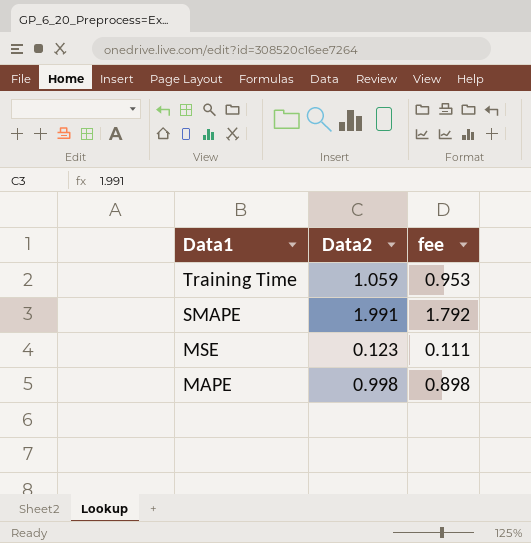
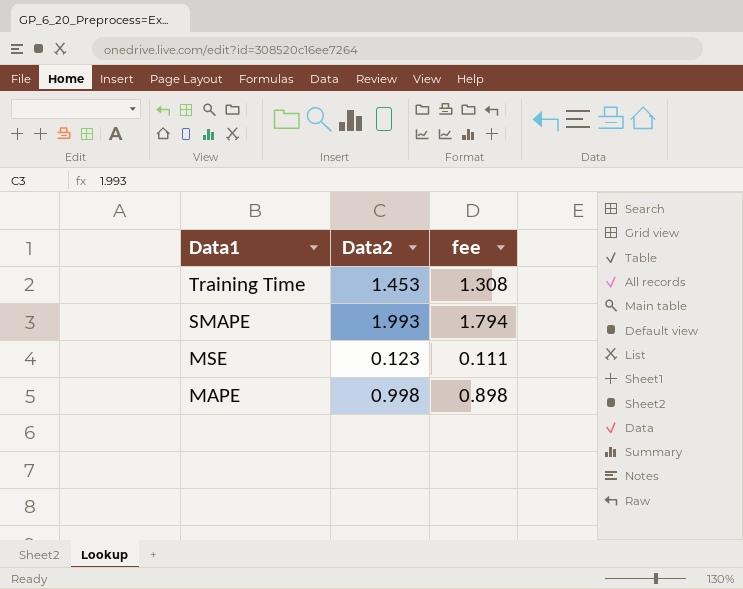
Training Time | Data2: 1.059 -> 1.453
Training Time | fee: 0.953 -> 1.308
SMAPE | Data2: 1.991 -> 1.993
SMAPE | fee: 1.792 -> 1.794

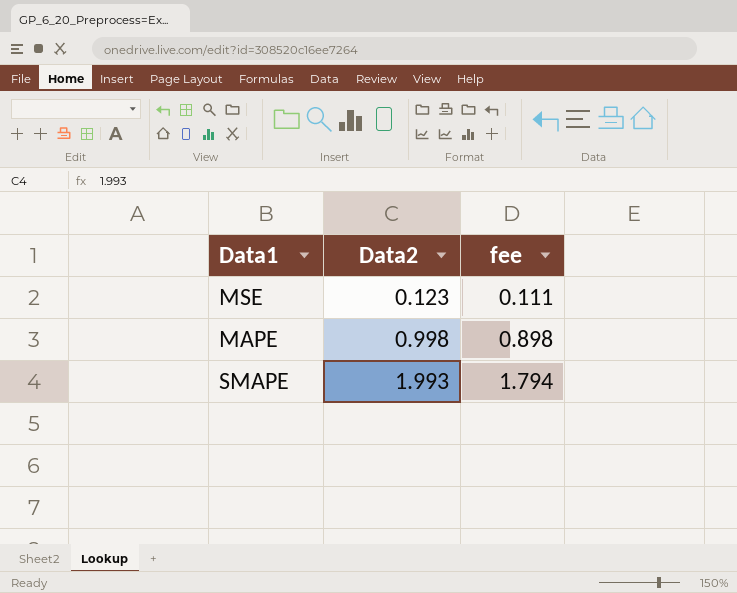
row order: Data1 descending -> Data2 ascending
row Training Time: 1.453 | 1.308 -> none

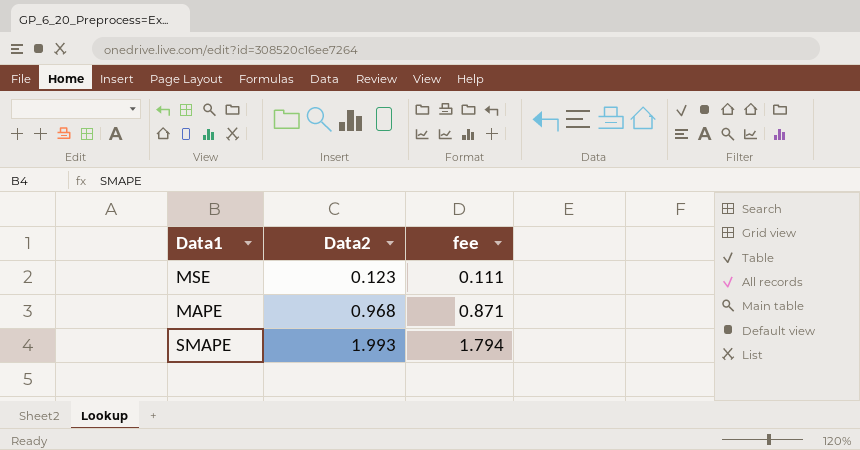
MAPE | Data2: 0.998 -> 0.968
MAPE | fee: 0.898 -> 0.871

